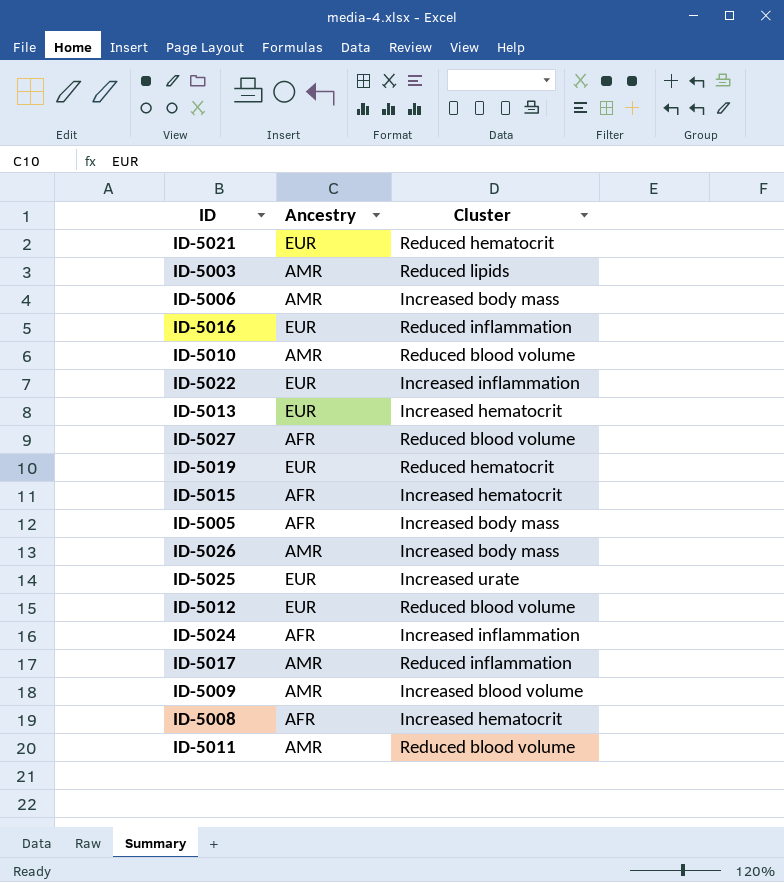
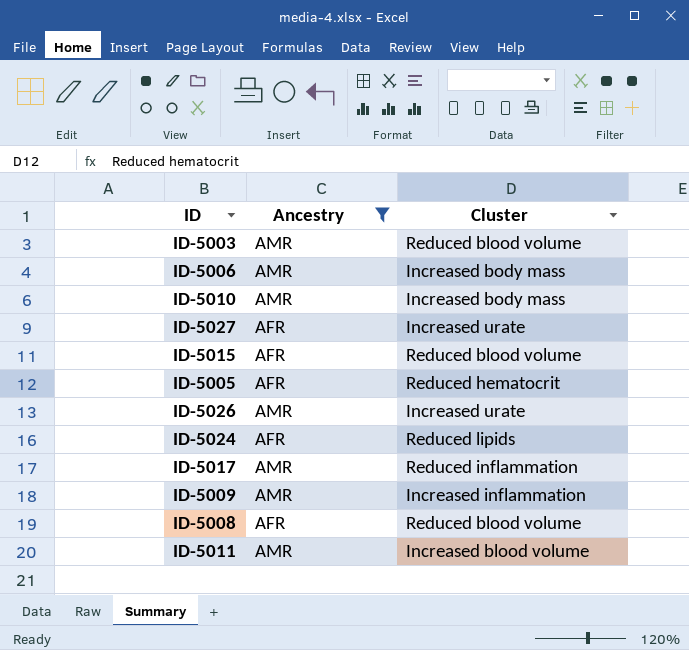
filter: none -> Ancestry != EUR
ID-5003 | Cluster: Reduced lipids -> Reduced blood volume
ID-5010 | Cluster: Reduced blood volume -> Increased body mass
ID-5027 | Cluster: Reduced blood volume -> Increased urate
ID-5015 | Cluster: Increased hematocrit -> Reduced blood volume
ID-5005 | Cluster: Increased body mass -> Reduced hematocrit
ID-5026 | Cluster: Increased body mass -> Increased urate
ID-5024 | Cluster: Increased inflammation -> Reduced lipids
ID-5009 | Cluster: Increased blood volume -> Increased inflammation
ID-5008 | Cluster: Increased hematocrit -> Reduced blood volume
ID-5011 | Cluster: Reduced blood volume -> Increased blood volume

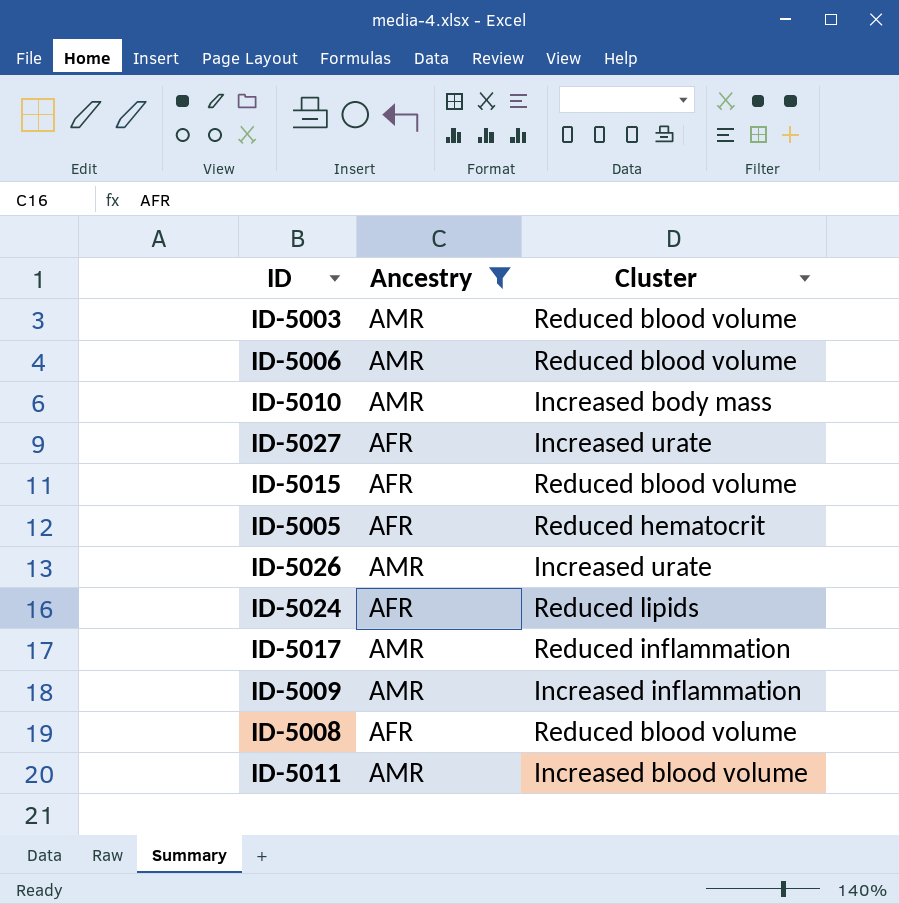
ID-5006 | Cluster: Increased body mass -> Reduced blood volume

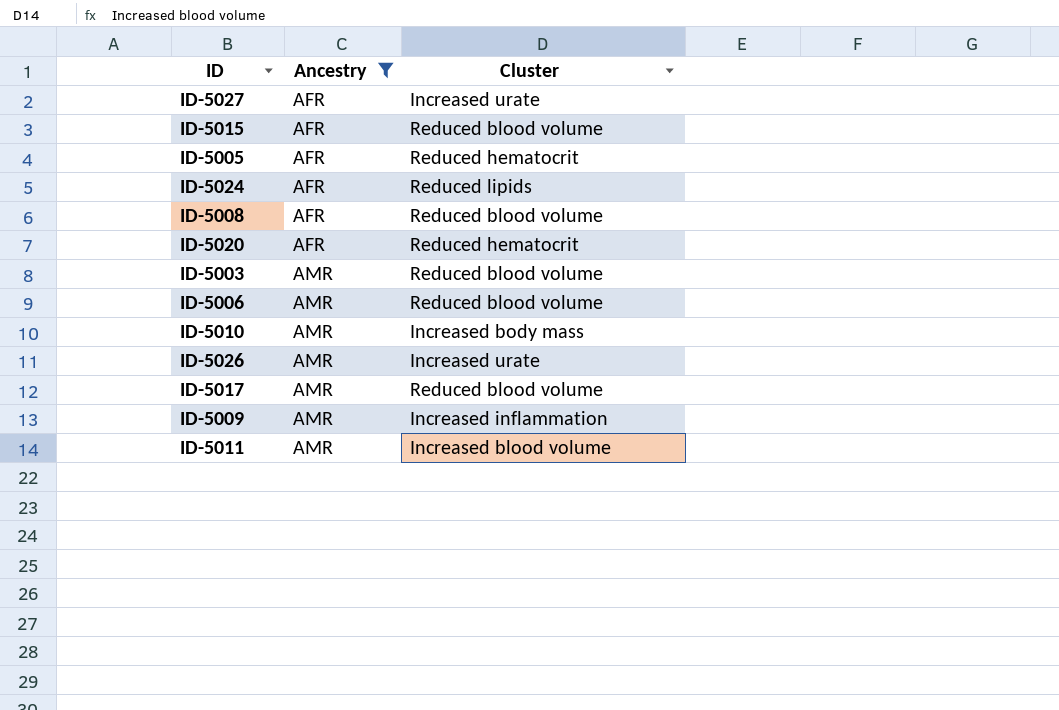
row order: none -> Ancestry ascending
row ID-5020: none -> AFR | Reduced hematocrit
ID-5017 | Cluster: Reduced inflammation -> Reduced blood volume

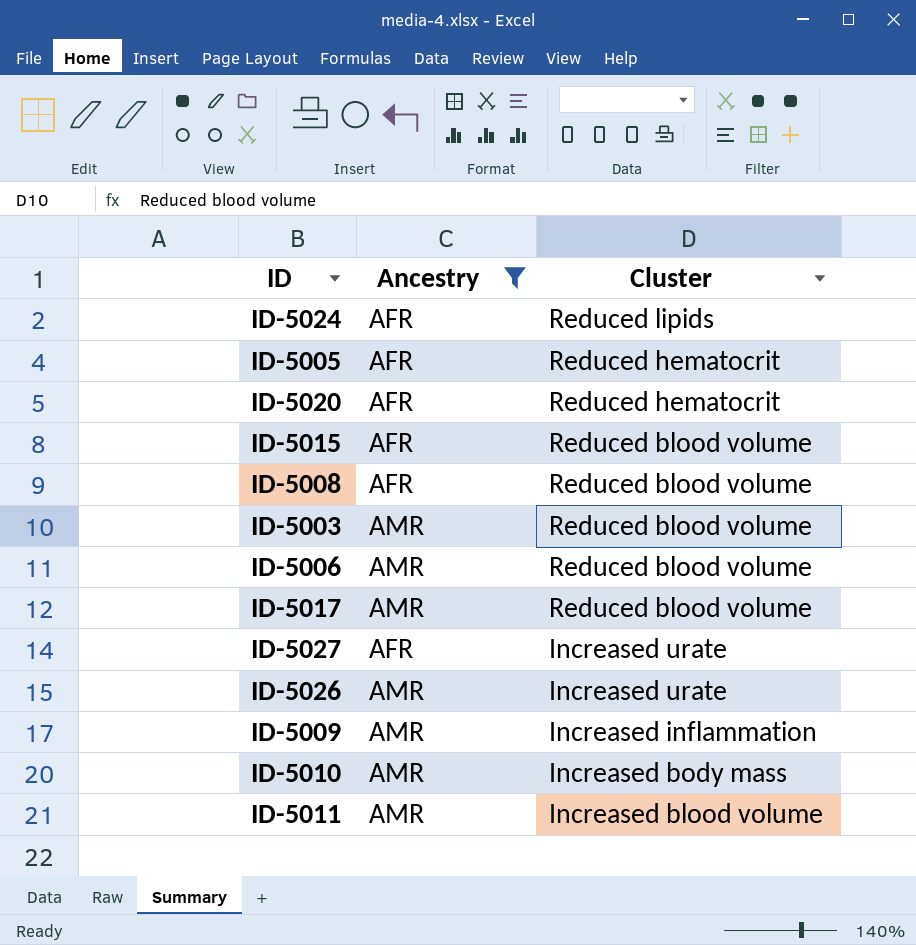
row order: Ancestry ascending -> Cluster descending

